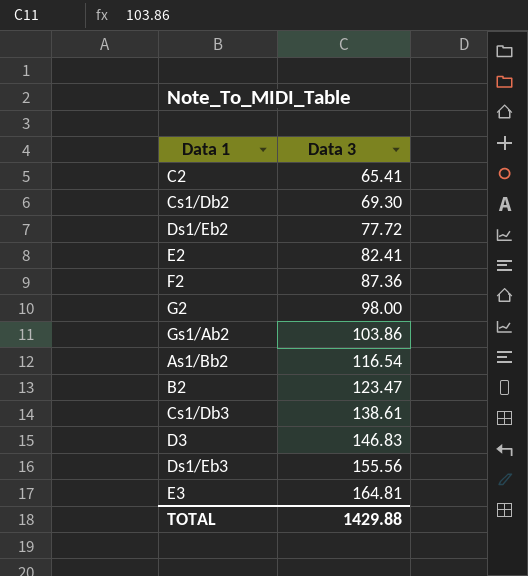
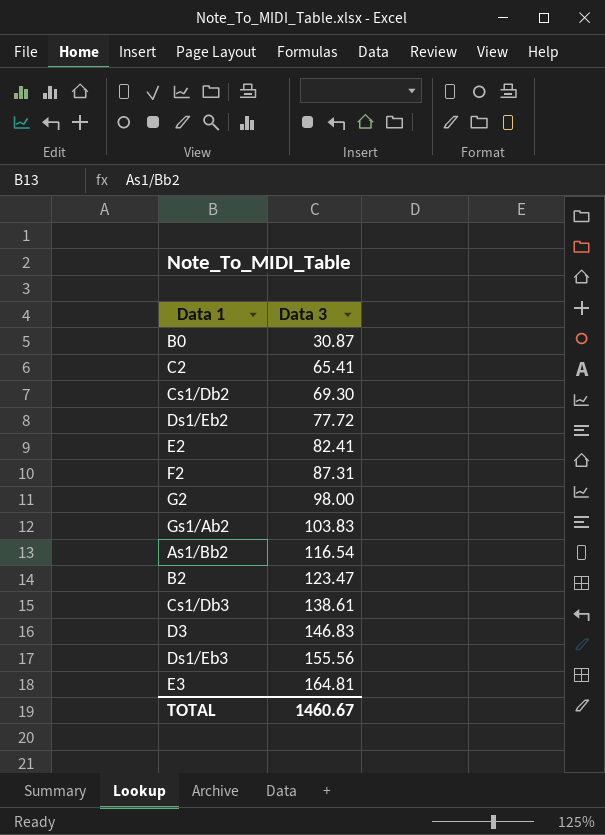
row B0: none -> 30.87
F2 | Data 3: 87.36 -> 87.31
Gs1/Ab2 | Data 3: 103.86 -> 103.83
TOTAL | Data 3: 1429.88 -> 1460.67

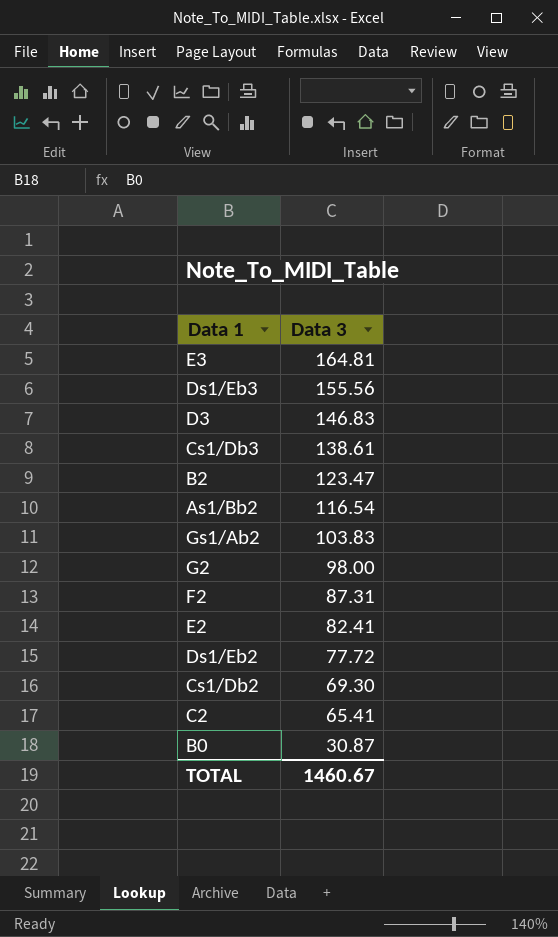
row order: Data 3 ascending -> Data 3 descending

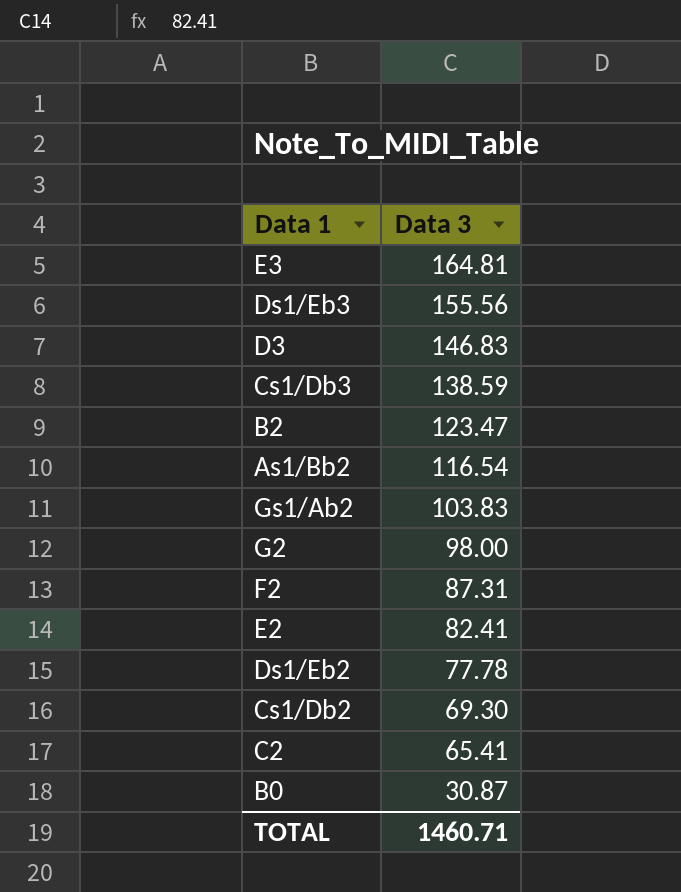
Cs1/Db3 | Data 3: 138.61 -> 138.59
Ds1/Eb2 | Data 3: 77.72 -> 77.78
TOTAL | Data 3: 1460.67 -> 1460.71

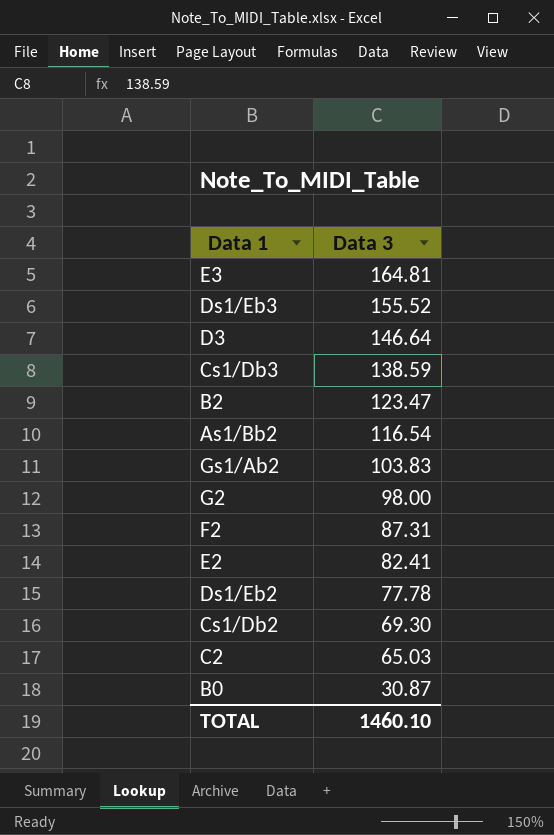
Ds1/Eb3 | Data 3: 155.56 -> 155.52
D3 | Data 3: 146.83 -> 146.64
C2 | Data 3: 65.41 -> 65.03
TOTAL | Data 3: 1460.71 -> 1460.10

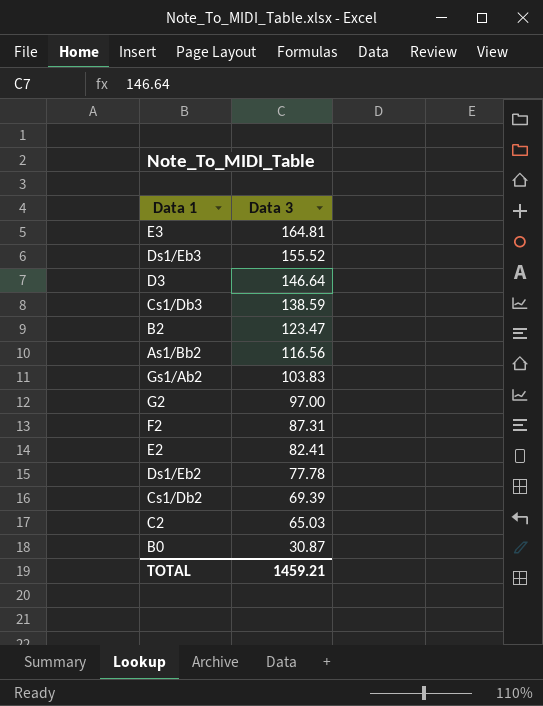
As1/Bb2 | Data 3: 116.54 -> 116.56
G2 | Data 3: 98.00 -> 97.00
Cs1/Db2 | Data 3: 69.30 -> 69.39
TOTAL | Data 3: 1460.10 -> 1459.21

